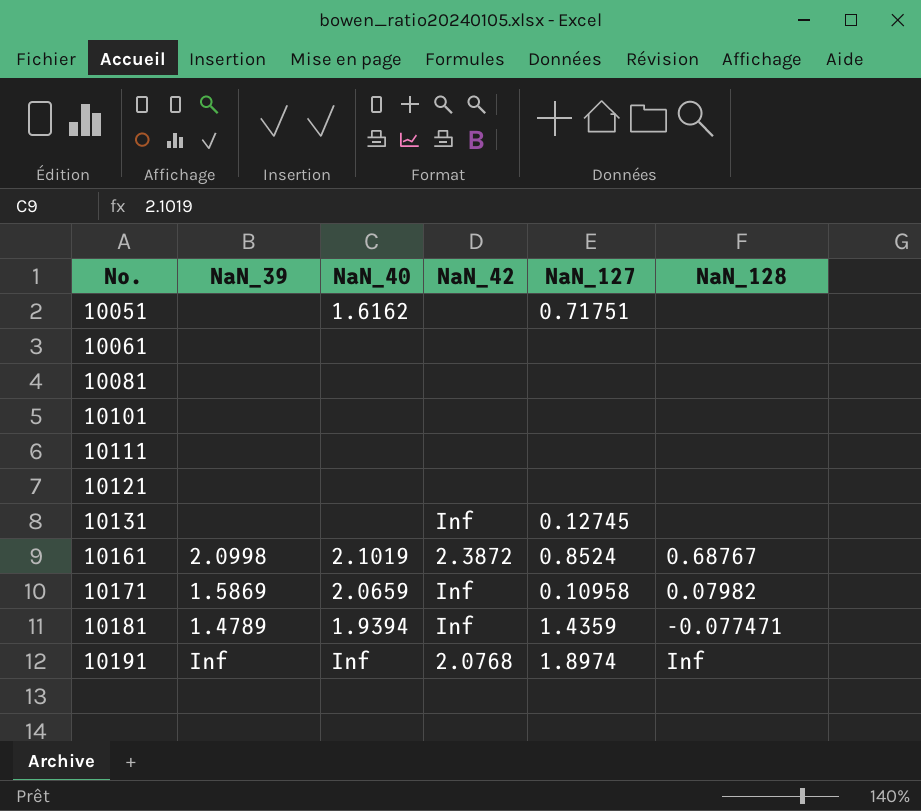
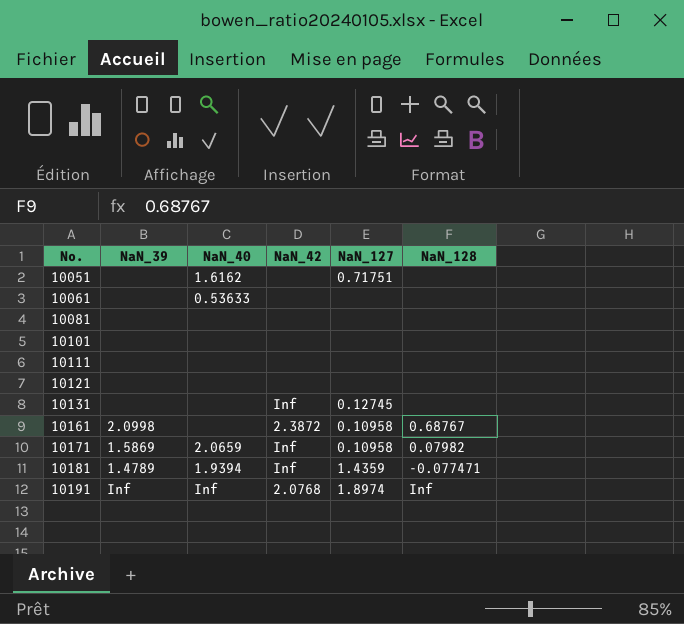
10061 | NaN_40: none -> 0.53633
10161 | NaN_40: 2.1019 -> none
10161 | NaN_127: 0.8524 -> 0.10958

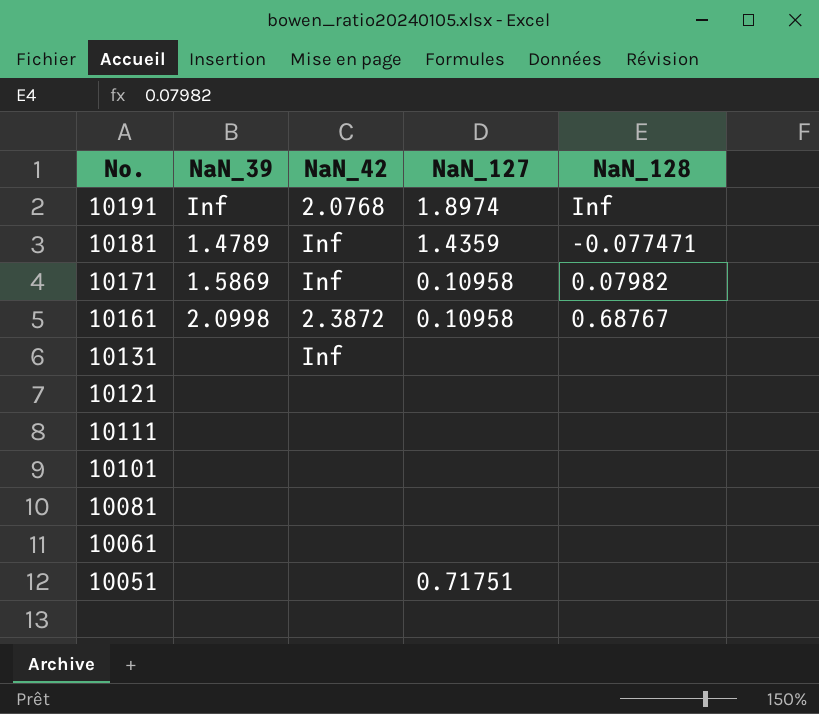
row order: No. ascending -> No. descending
column NaN_40 | position: 3 -> none
10131 | NaN_127: 0.12745 -> none

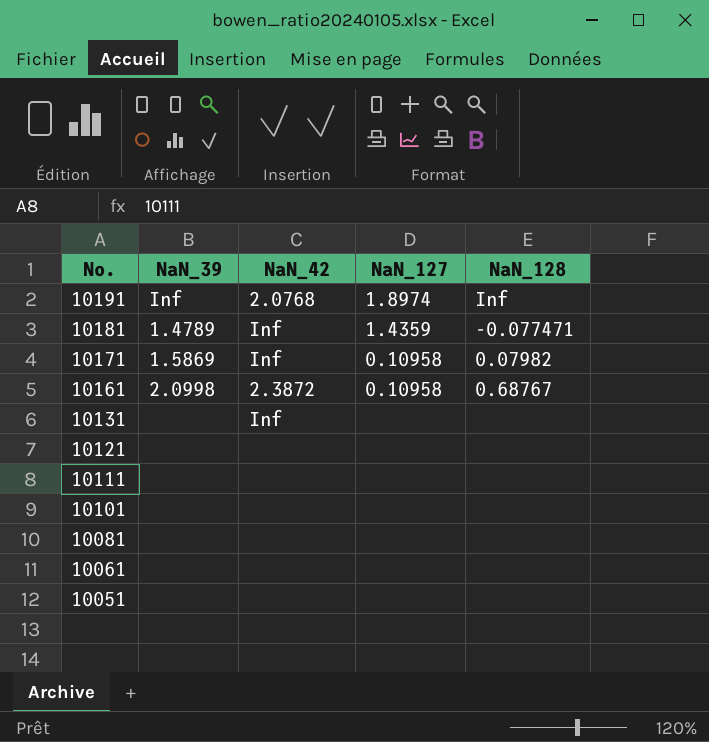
10051 | NaN_127: 0.71751 -> none

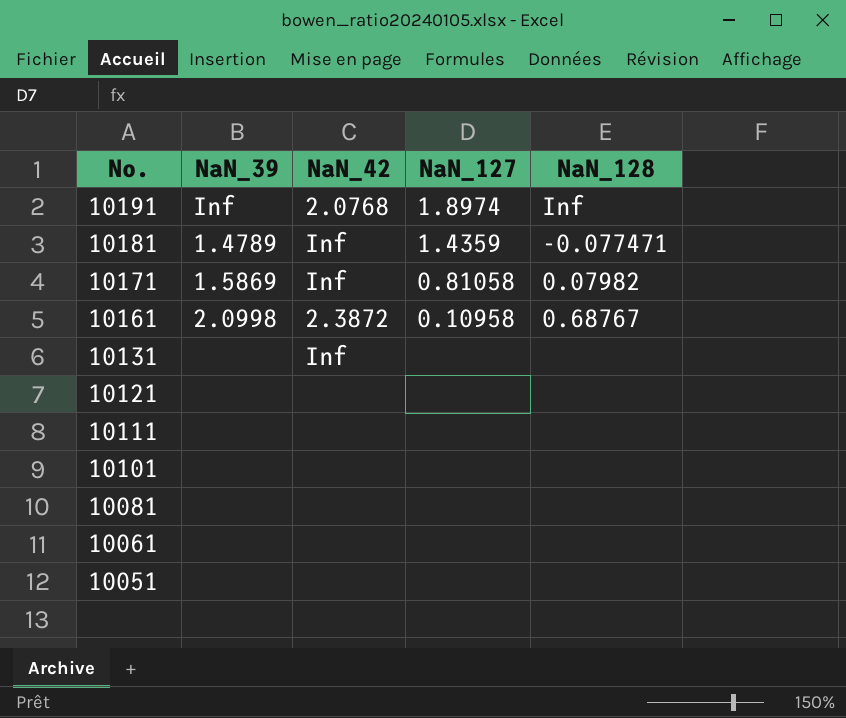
10171 | NaN_127: 0.10958 -> 0.81058

